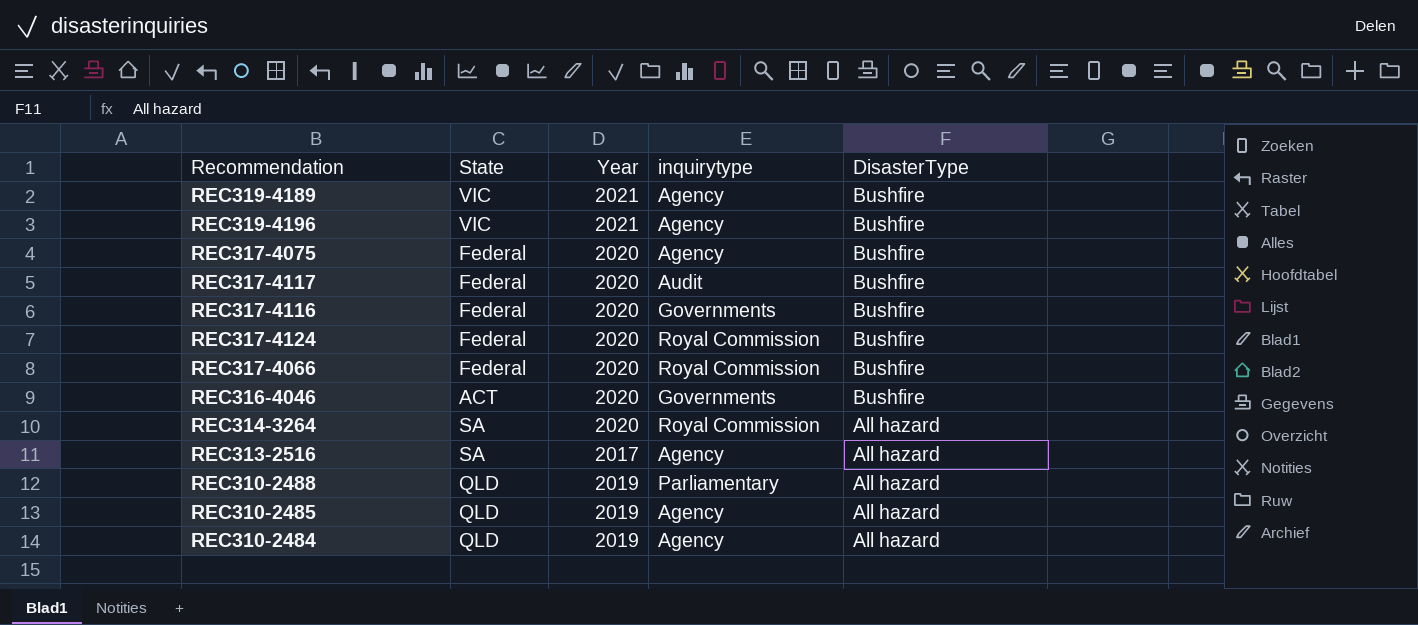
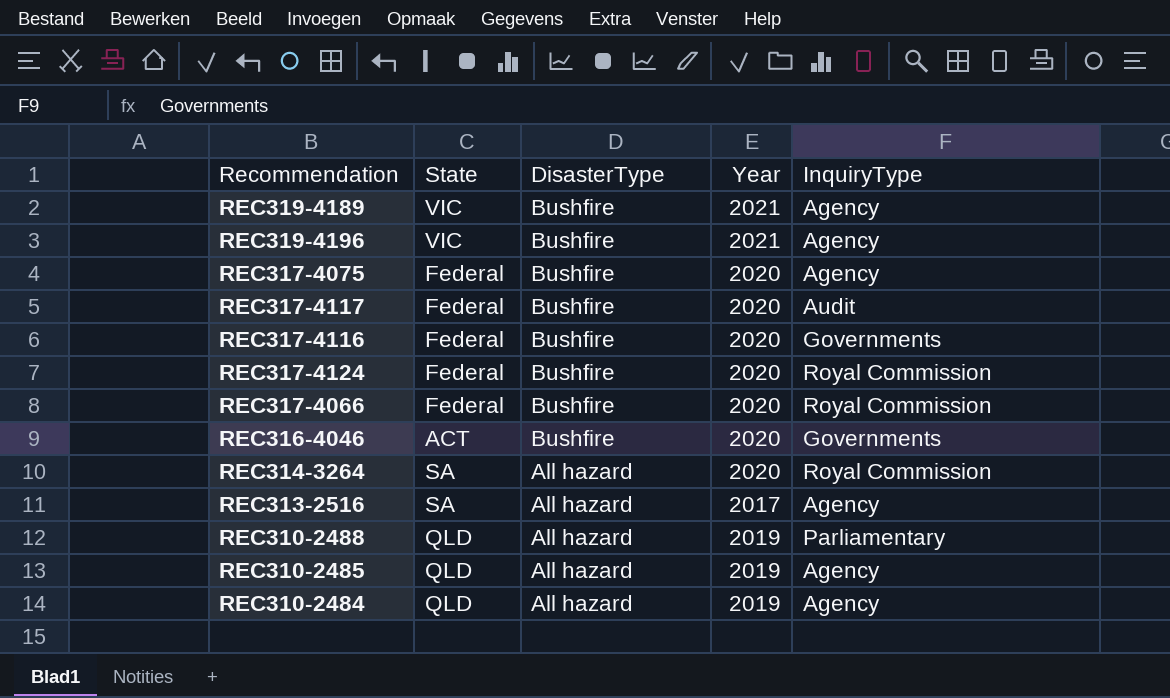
column DisasterType | position: 5 -> 3
column name: inquirytype -> InquiryType

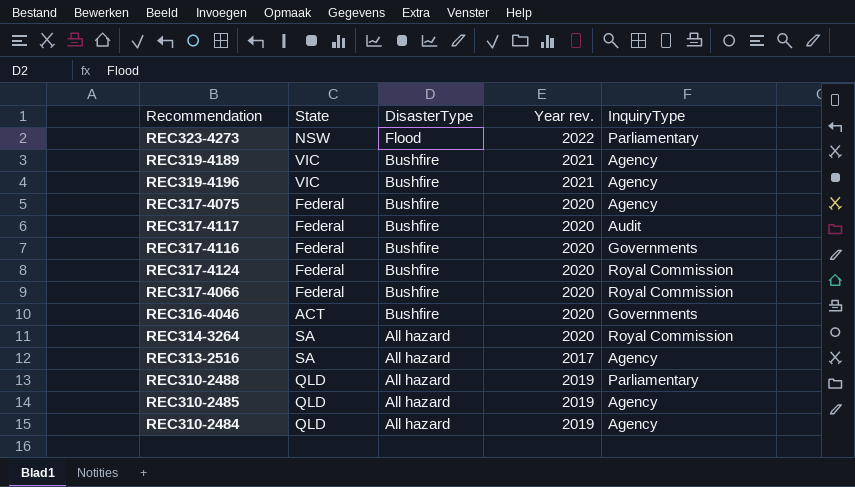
column name: Year -> Year rev.
row REC323-4273: none -> NSW | Flood | 2022 | Parliamentary

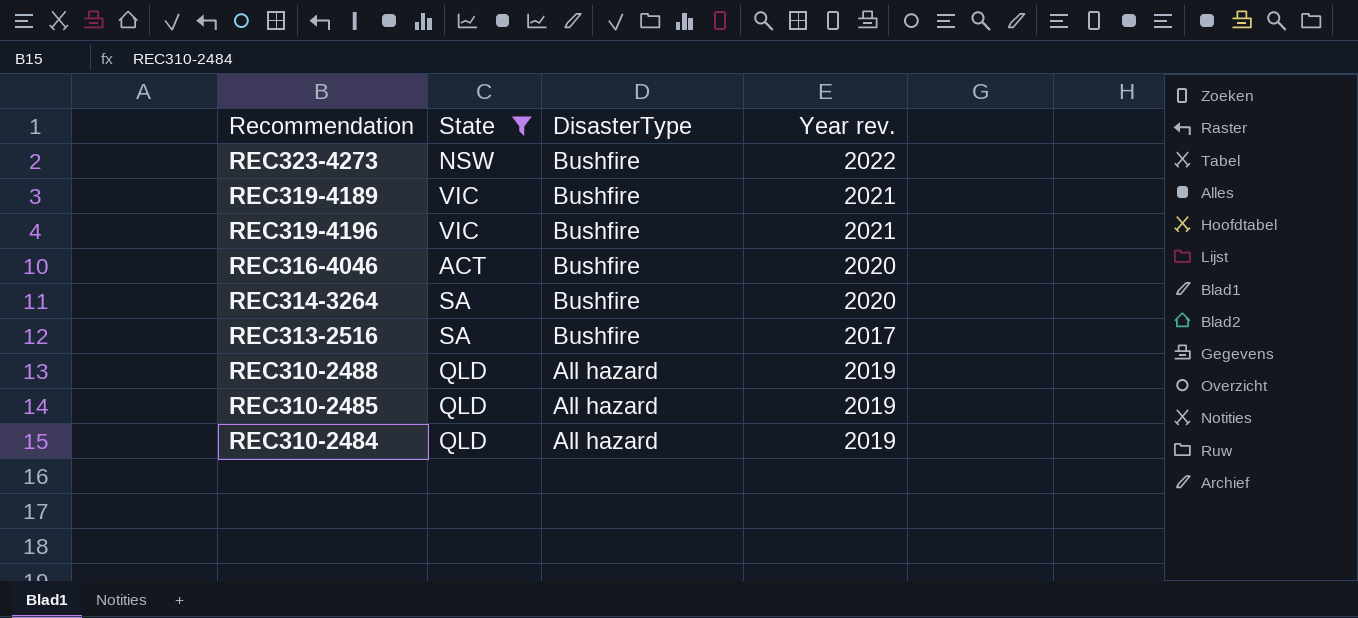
filter: none -> State != Federal
column InquiryType | position: 5 -> none
REC323-4273 | DisasterType: Flood -> Bushfire
REC314-3264 | DisasterType: All hazard -> Bushfire
REC313-2516 | DisasterType: All hazard -> Bushfire

